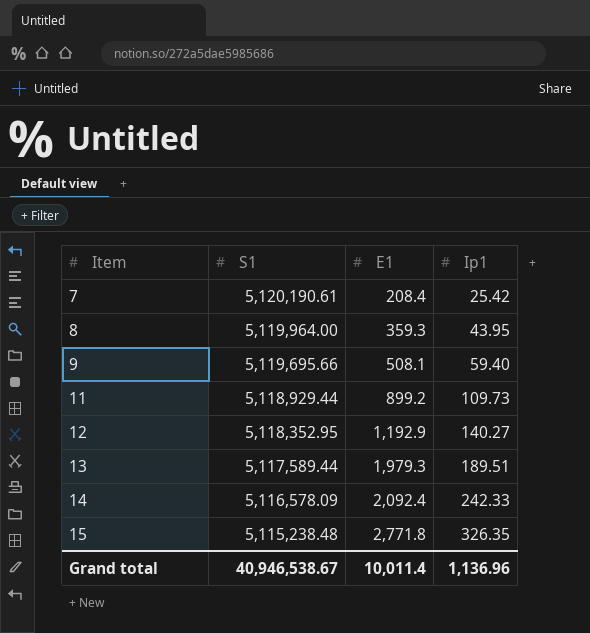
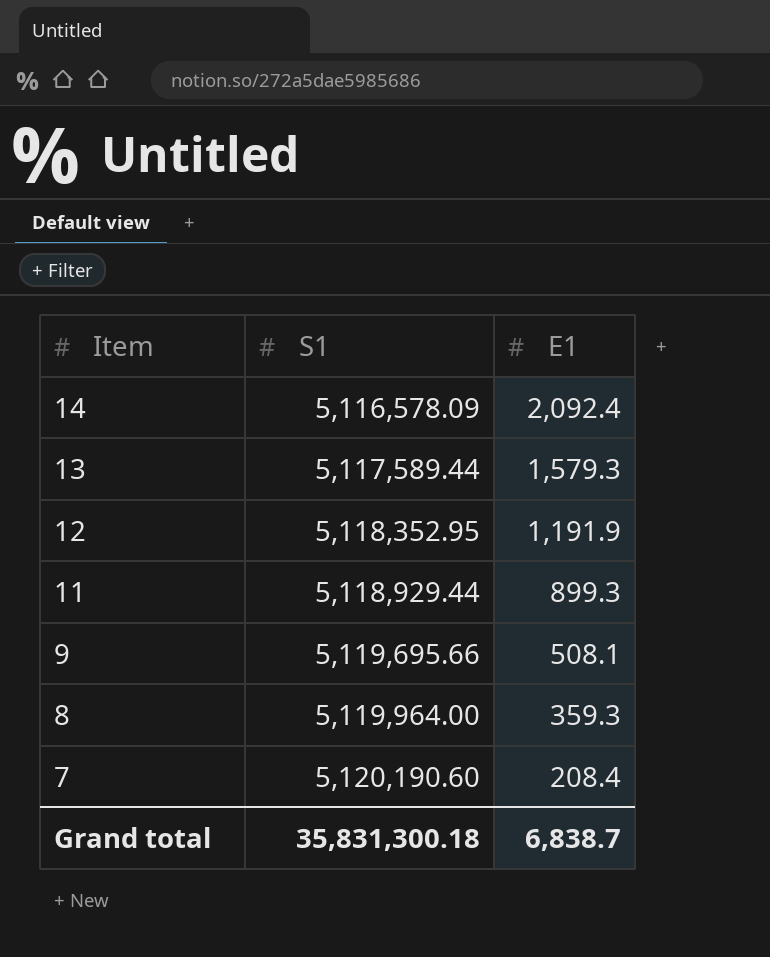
row order: Item ascending -> Item descending
column Ip1 | position: 4 -> none
row 15: 5,115,238.48 | 2,771.8 | 326.35 -> none
13 | E1: 1,979.3 -> 1,579.3
12 | E1: 1,192.9 -> 1,191.9
11 | E1: 899.2 -> 899.3
7 | S1: 5,120,190.61 -> 5,120,190.60
Grand total | S1: 40,946,538.67 -> 35,831,300.18
Grand total | E1: 10,011.4 -> 6,838.7

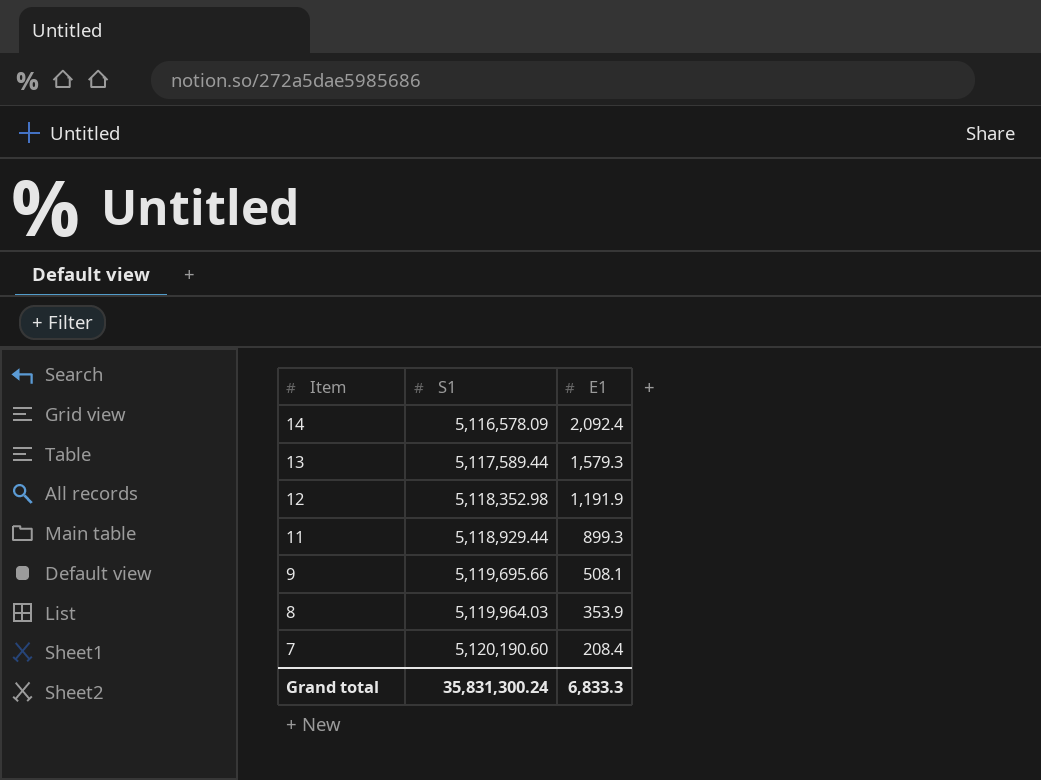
12 | S1: 5,118,352.95 -> 5,118,352.98
8 | S1: 5,119,964.00 -> 5,119,964.03
8 | E1: 359.3 -> 353.9
Grand total | S1: 35,831,300.18 -> 35,831,300.24
Grand total | E1: 6,838.7 -> 6,833.3

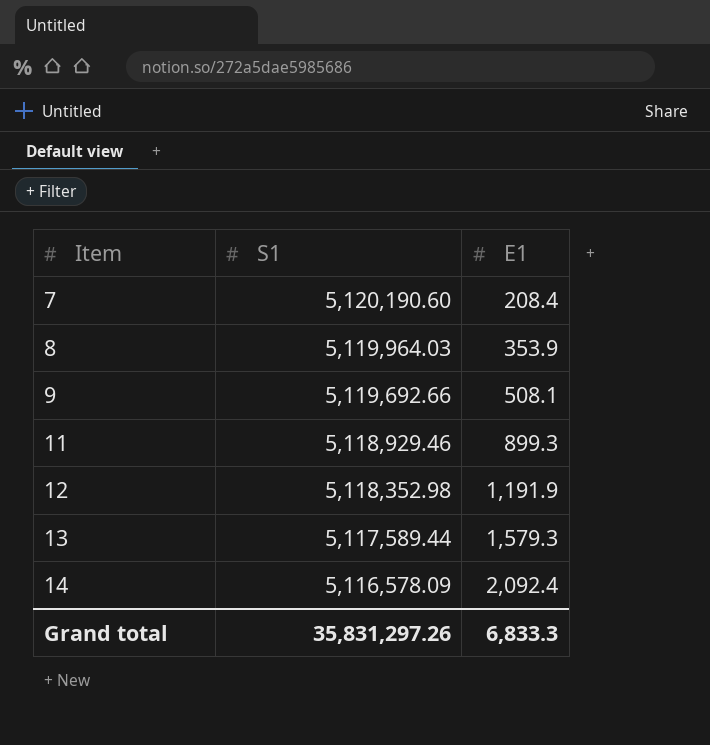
row order: Item descending -> Item ascending
9 | S1: 5,119,695.66 -> 5,119,692.66
11 | S1: 5,118,929.44 -> 5,118,929.46
Grand total | S1: 35,831,300.24 -> 35,831,297.26

